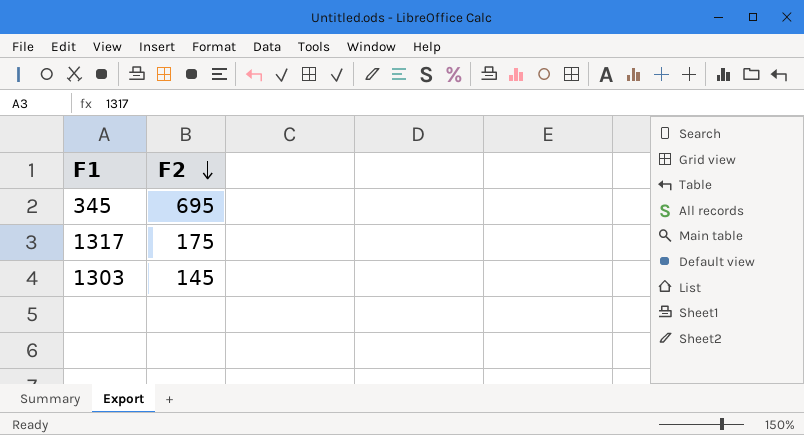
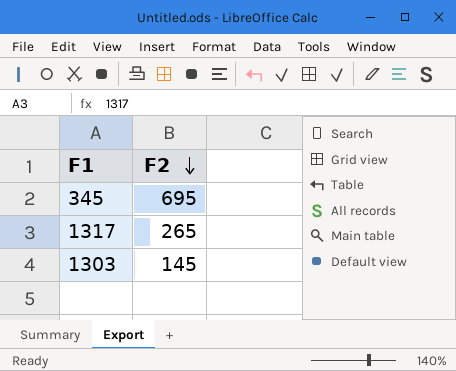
1317 | F2: 175 -> 265

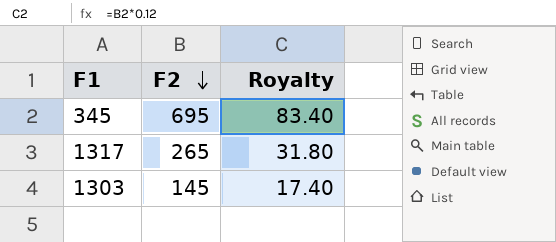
column Royalty | formula: none -> [F2] * 0.12

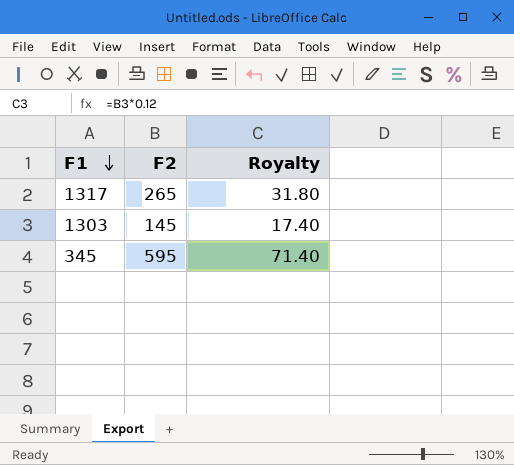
row order: F2 descending -> F1 descending
345 | F2: 695 -> 595
345 | Royalty: 83.40 -> 71.40

